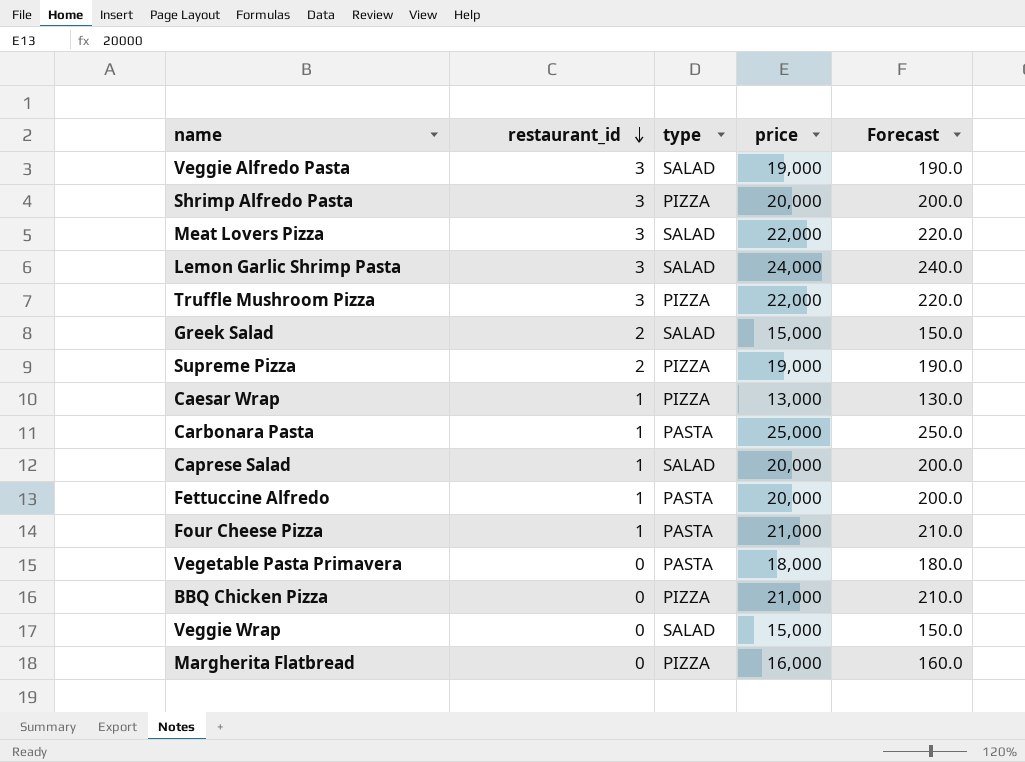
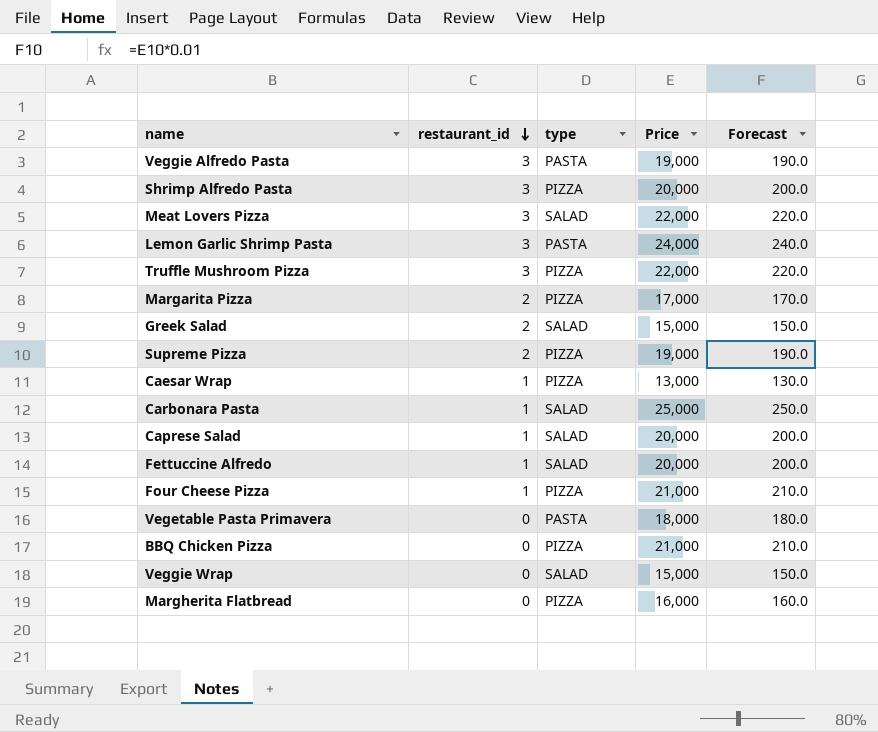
column name: price -> Price
Veggie Alfredo Pasta | type: SALAD -> PASTA
Lemon Garlic Shrimp Pasta | type: SALAD -> PASTA
row Margarita Pizza: none -> 2 | PIZZA | 17,000 | 170.0
Carbonara Pasta | type: PASTA -> SALAD
Fettuccine Alfredo | type: PASTA -> SALAD
Four Cheese Pizza | type: PASTA -> PIZZA

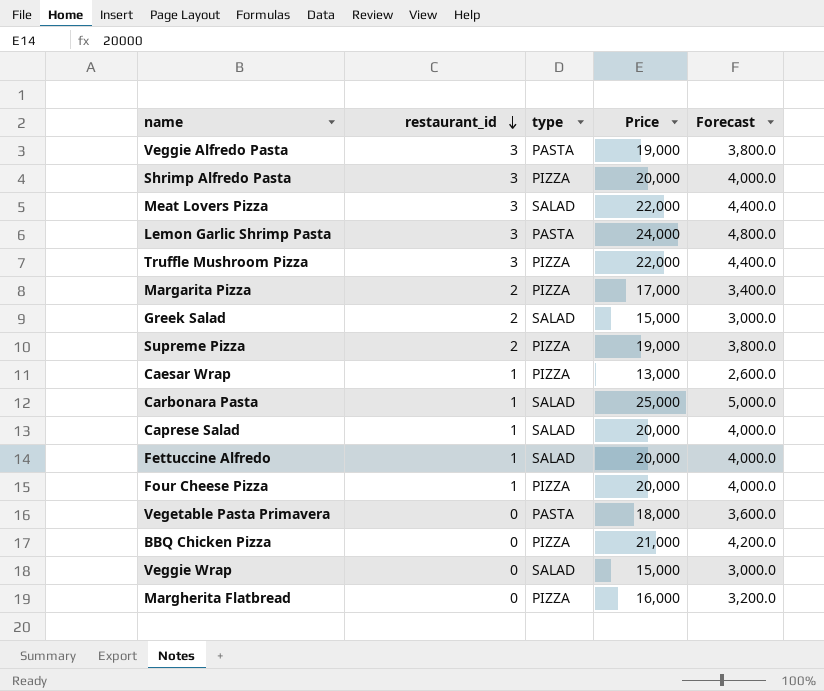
column Forecast | formula: [Price] * 0.01 -> [Price] * 0.2
Four Cheese Pizza | Price: 21,000 -> 20,000

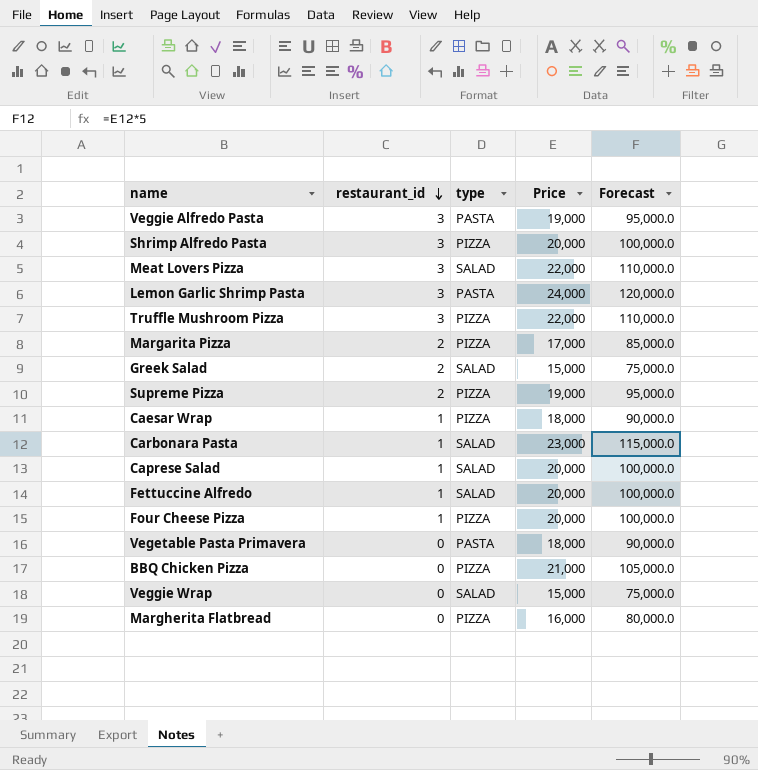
column Forecast | formula: [Price] * 0.2 -> [Price] * 5
Caesar Wrap | Price: 13,000 -> 18,000
Carbonara Pasta | Price: 25,000 -> 23,000

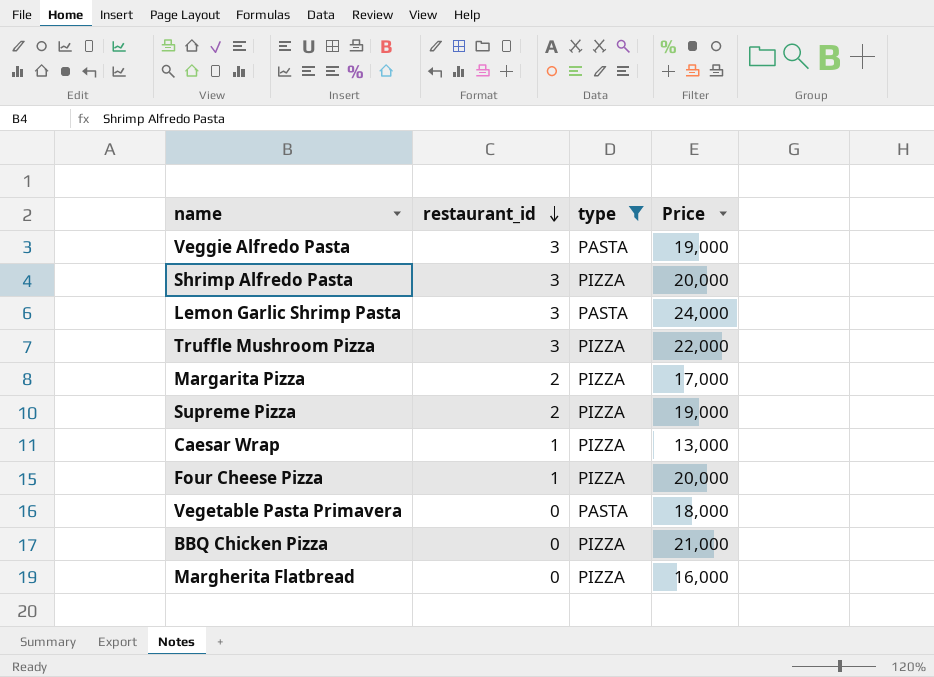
filter: none -> type != SALAD
column Forecast | formula: [Price] * 5 -> none
Caesar Wrap | Price: 18,000 -> 13,000

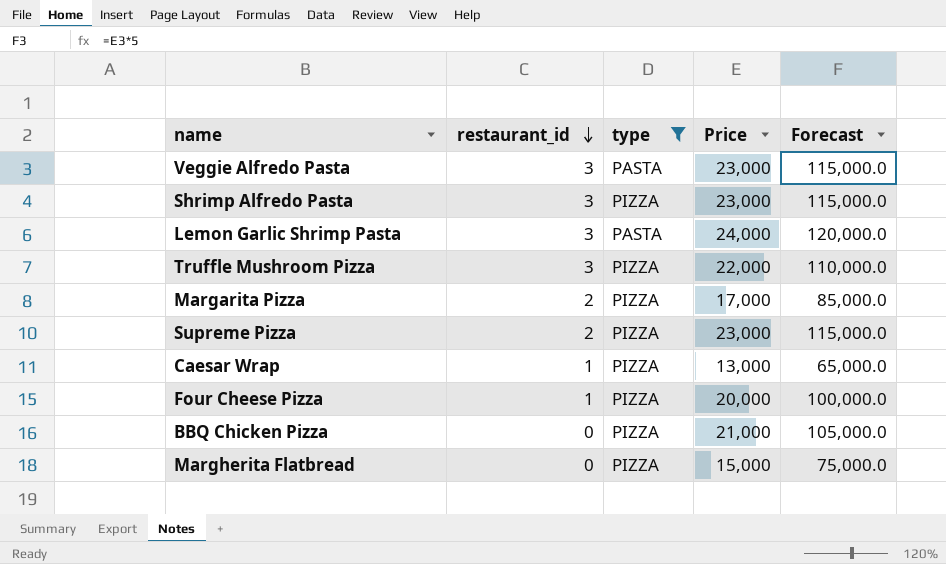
column Forecast | formula: none -> [Price] * 5
row Vegetable Pasta Primavera: 0 | PASTA | 18,000 -> none
Veggie Alfredo Pasta | Price: 19,000 -> 23,000
Shrimp Alfredo Pasta | Price: 20,000 -> 23,000
Supreme Pizza | Price: 19,000 -> 23,000
Margherita Flatbread | Price: 16,000 -> 15,000

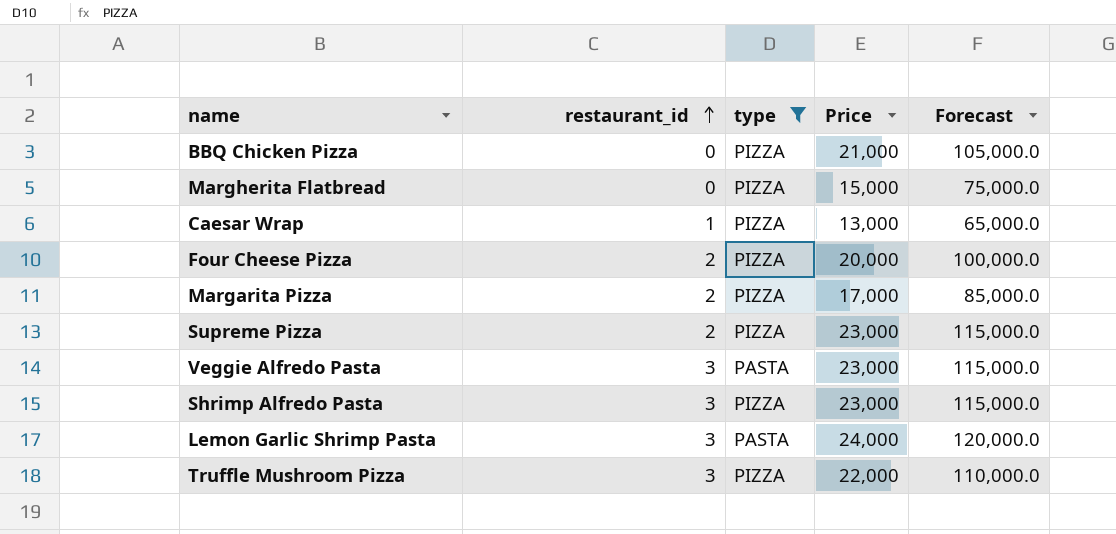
row order: restaurant_id descending -> restaurant_id ascending
Four Cheese Pizza | restaurant_id: 1 -> 2

